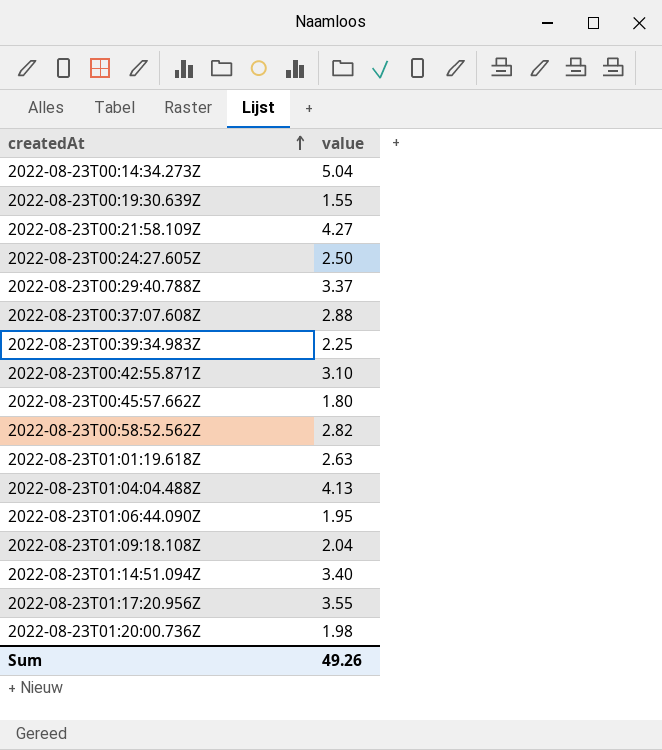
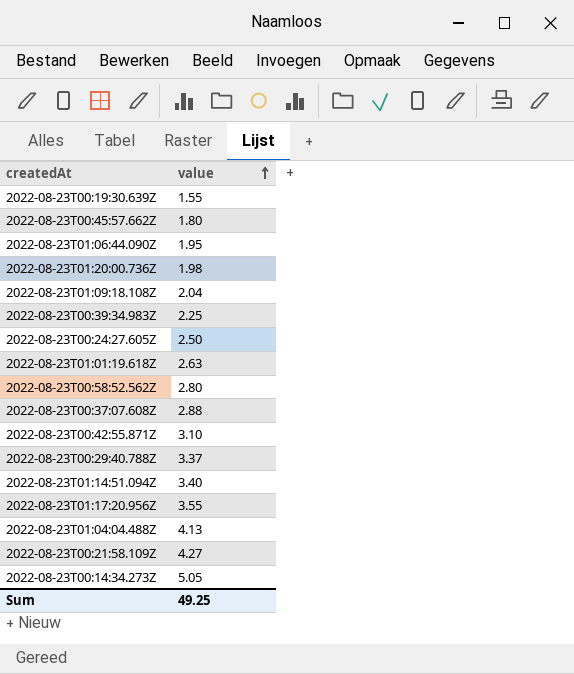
row order: createdAt ascending -> value ascending
2022-08-23T00:58:52.562Z | value: 2.82 -> 2.80
2022-08-23T00:14:34.273Z | value: 5.04 -> 5.05
Sum | value: 49.26 -> 49.25

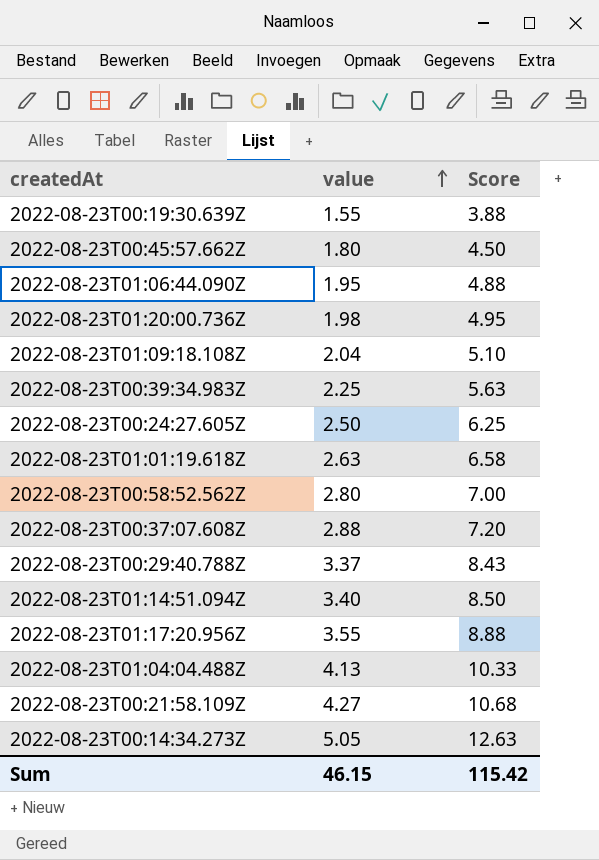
column Score | formula: none -> [value] * 2.5
row 2022-08-23T00:42:55.871Z: 3.10 -> none
Sum | value: 49.25 -> 46.15

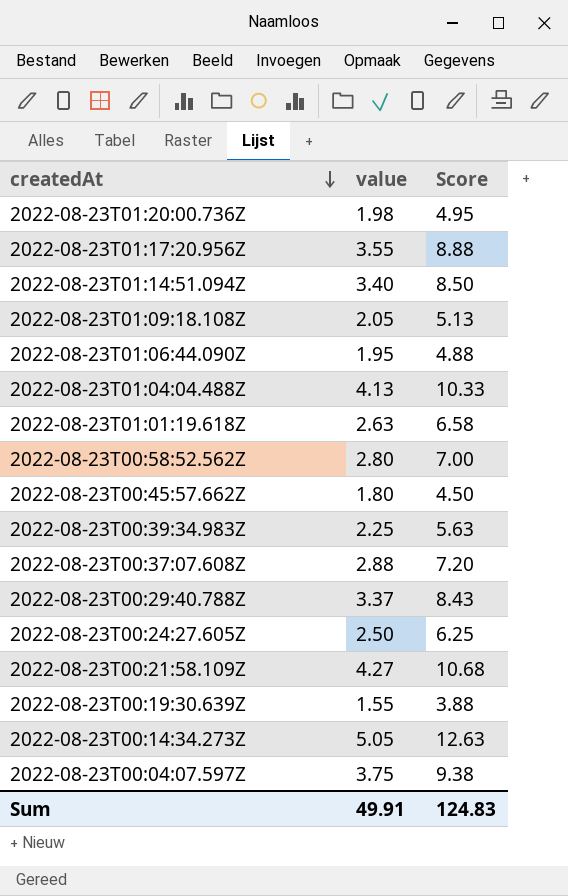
row order: value ascending -> createdAt descending
2022-08-23T01:09:18.108Z | value: 2.04 -> 2.05
2022-08-23T01:09:18.108Z | Score: 5.10 -> 5.13
row 2022-08-23T00:04:07.597Z: none -> 3.75 | 9.38
Sum | value: 46.15 -> 49.91
Sum | Score: 115.42 -> 124.83

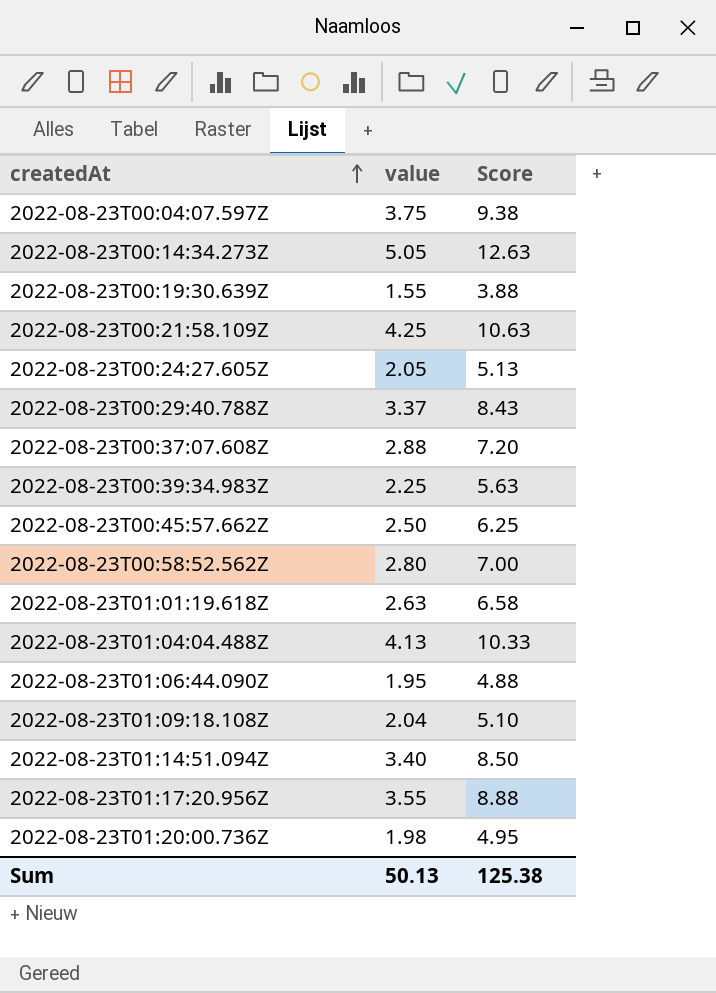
row order: createdAt descending -> createdAt ascending
2022-08-23T00:21:58.109Z | value: 4.27 -> 4.25
2022-08-23T00:21:58.109Z | Score: 10.68 -> 10.63
2022-08-23T00:24:27.605Z | value: 2.50 -> 2.05
2022-08-23T00:24:27.605Z | Score: 6.25 -> 5.13
2022-08-23T00:45:57.662Z | value: 1.80 -> 2.50
2022-08-23T00:45:57.662Z | Score: 4.50 -> 6.25
2022-08-23T01:09:18.108Z | value: 2.05 -> 2.04
2022-08-23T01:09:18.108Z | Score: 5.13 -> 5.10
Sum | value: 49.91 -> 50.13
Sum | Score: 124.83 -> 125.38

